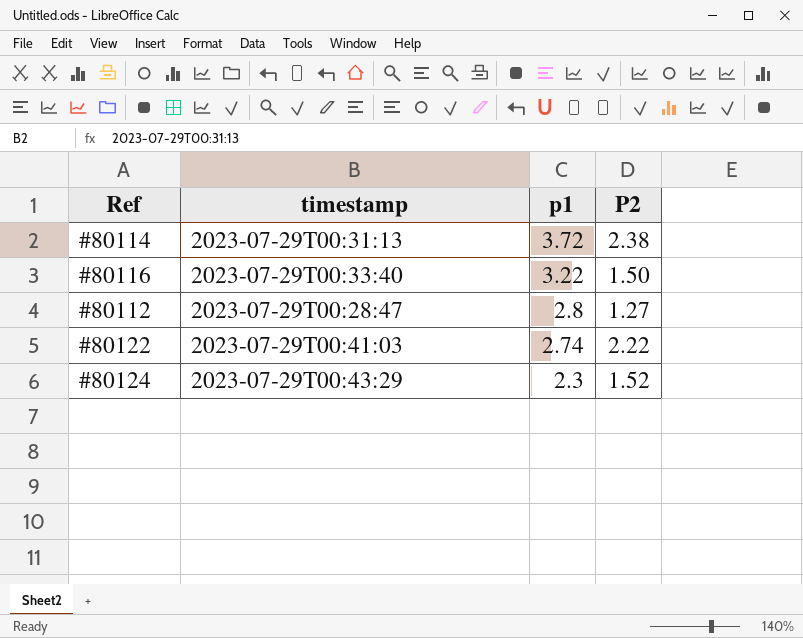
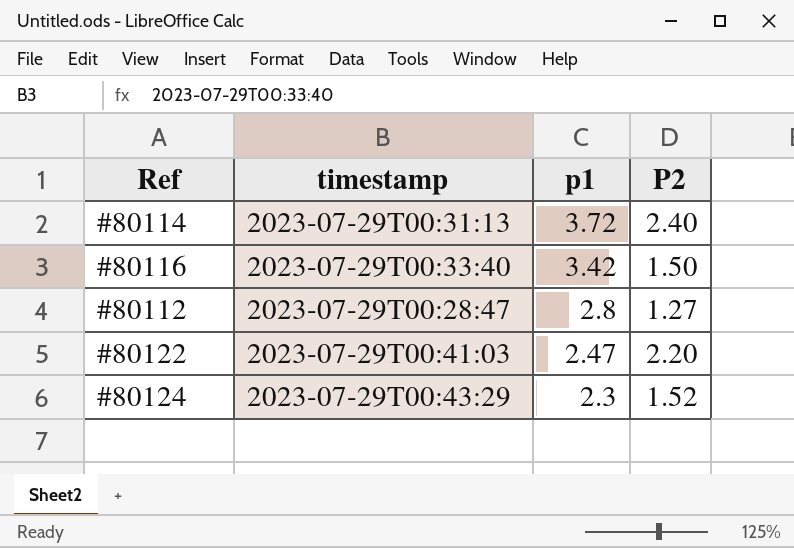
#80114 | P2: 2.38 -> 2.40
#80116 | p1: 3.22 -> 3.42
#80122 | p1: 2.74 -> 2.47
#80122 | P2: 2.22 -> 2.20

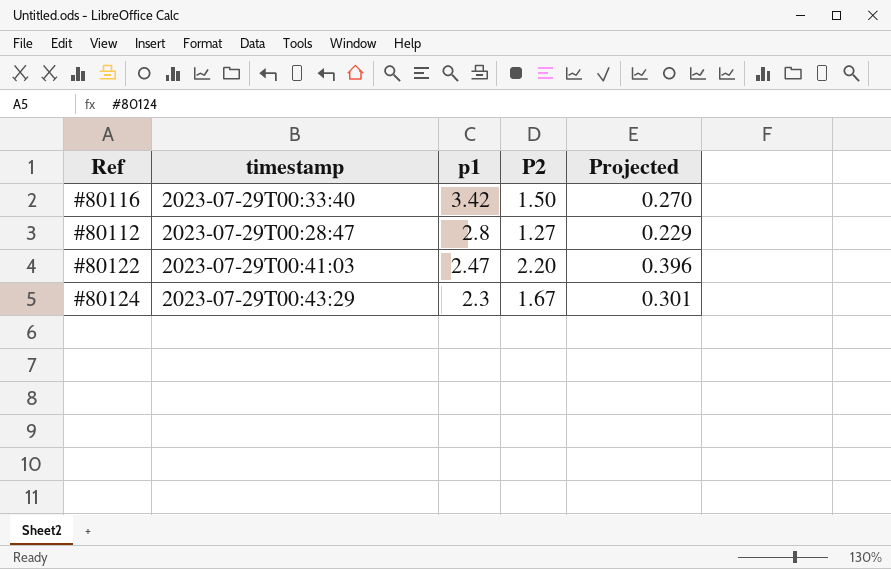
column Projected | formula: none -> [P2] * 0.18
row #80114: 2023-07-29T00:31:13 | 3.72 | 2.40 -> none
#80124 | P2: 1.52 -> 1.67

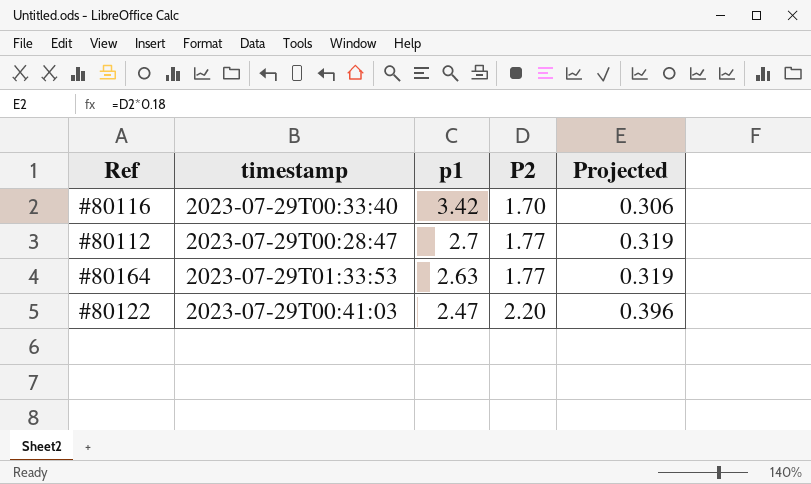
row #80124: 2023-07-29T00:43:29 | 2.3 | 1.67 | 0.301 -> none
#80116 | P2: 1.50 -> 1.70
#80116 | Projected: 0.270 -> 0.306
#80112 | p1: 2.8 -> 2.7
#80112 | P2: 1.27 -> 1.77
#80112 | Projected: 0.229 -> 0.319
row #80164: none -> 2023-07-29T01:33:53 | 2.63 | 1.77 | 0.319

